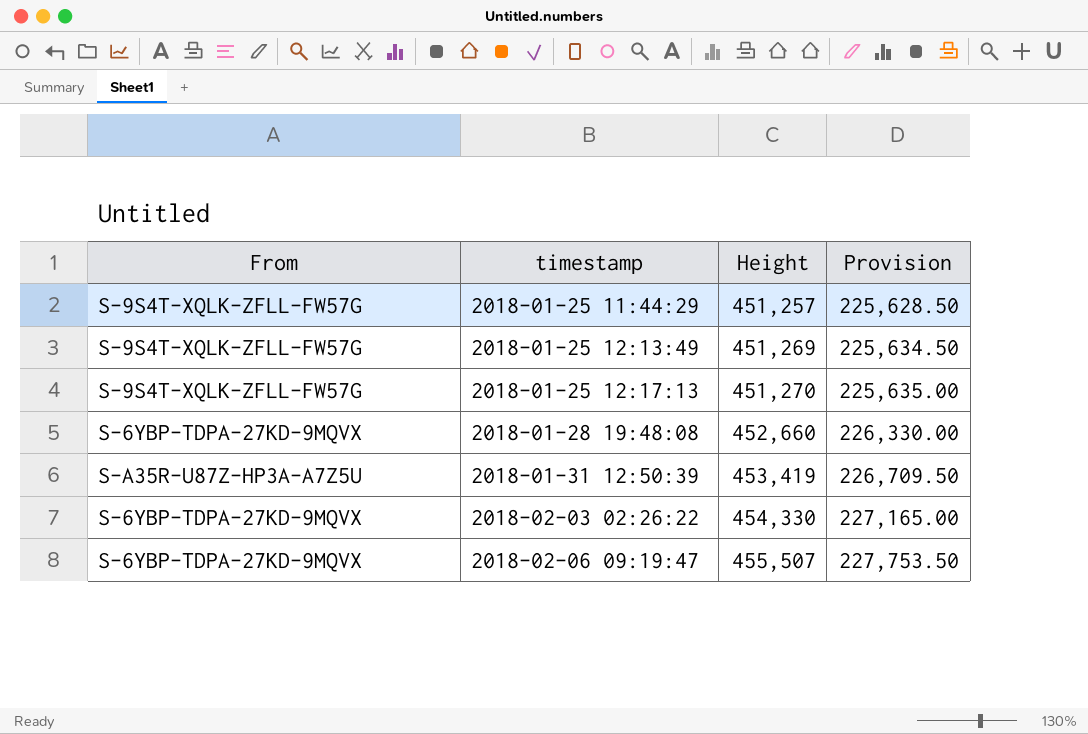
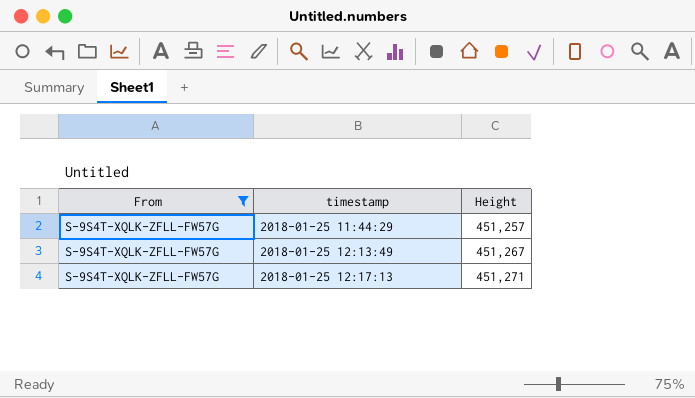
filter: none -> From = S-9S4T-XQLK-ZFLL-FW57G
column Provision | formula: [Height] * 0.5 -> none
2018-01-25 12:13:49 | Height: 451,269 -> 451,267
2018-01-25 12:17:13 | Height: 451,270 -> 451,271

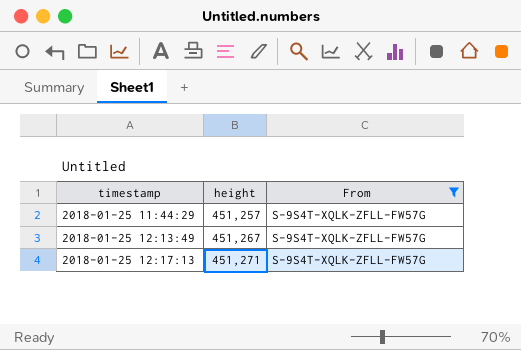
column name: Height -> height
column From | position: 1 -> 3

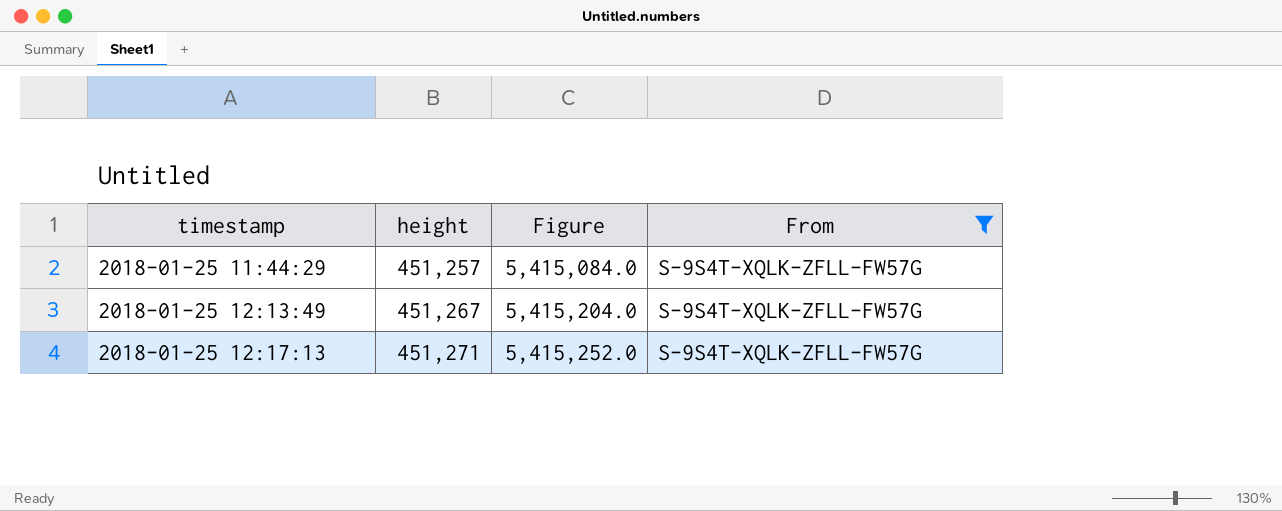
column Figure | formula: none -> [height] * 12

